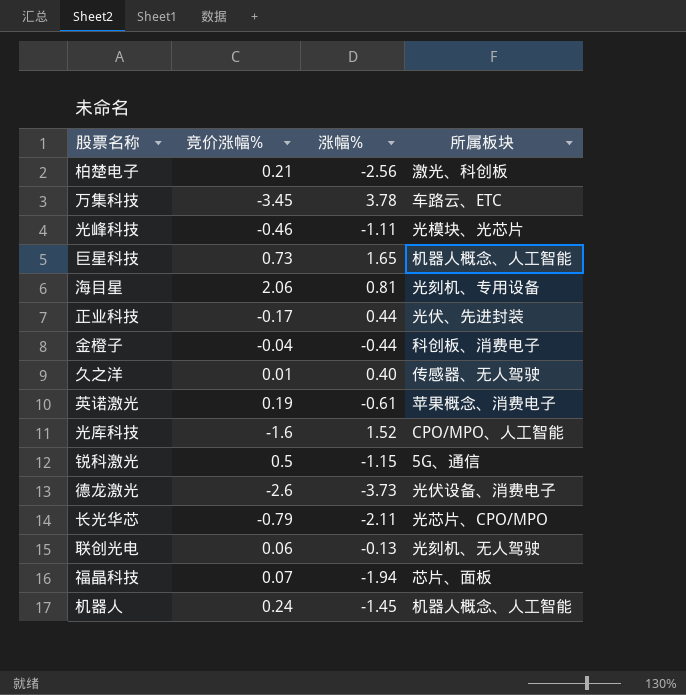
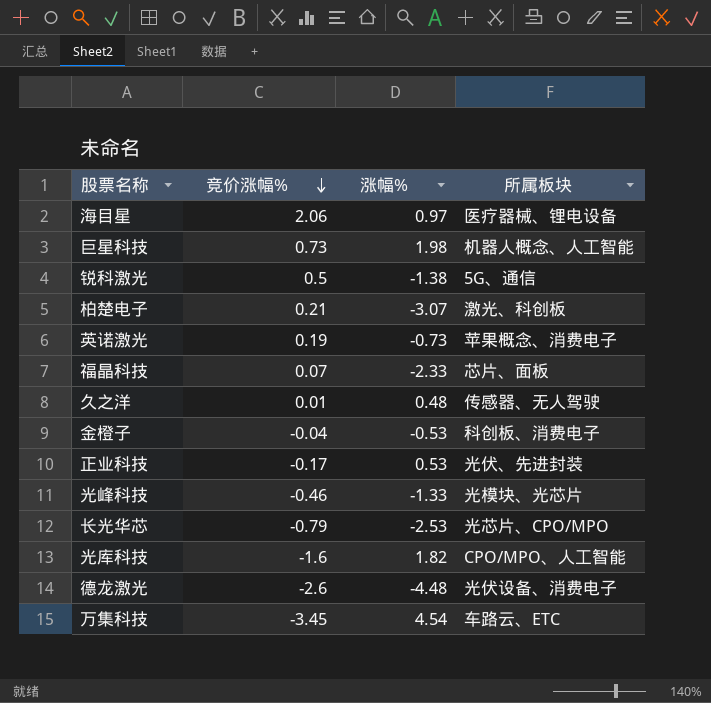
row order: none -> 竞价涨幅% descending
row 联创光电: 0.06 | -0.13 | 光刻机、无人驾驶 -> none
row 机器人: 0.24 | -1.45 | 机器人概念、人工智能 -> none
海目星 | 涨幅%: 0.81 -> 0.97
海目星 | 所属板块: 光刻机、专用设备 -> 医疗器械、锂电设备
巨星科技 | 涨幅%: 1.65 -> 1.98
锐科激光 | 涨幅%: -1.15 -> -1.38
柏楚电子 | 涨幅%: -2.56 -> -3.07
英诺激光 | 涨幅%: -0.61 -> -0.73
福晶科技 | 涨幅%: -1.94 -> -2.33
久之洋 | 涨幅%: 0.40 -> 0.48
金橙子 | 涨幅%: -0.44 -> -0.53
正业科技 | 涨幅%: 0.44 -> 0.53
光峰科技 | 涨幅%: -1.11 -> -1.33
长光华芯 | 涨幅%: -2.11 -> -2.53
光库科技 | 涨幅%: 1.52 -> 1.82
德龙激光 | 涨幅%: -3.73 -> -4.48
万集科技 | 涨幅%: 3.78 -> 4.54

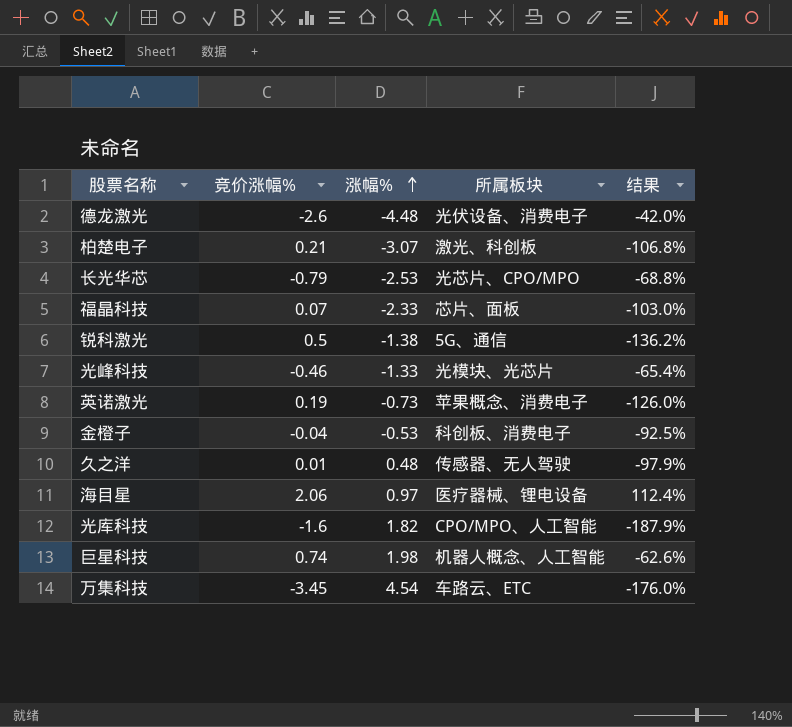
row order: 竞价涨幅% descending -> 涨幅% ascending
column 结果 | formula: none -> ([竞价涨幅%] - [涨幅%]) / [涨幅%]
row 正业科技: -0.17 | 0.53 | 光伏、先进封装 -> none
巨星科技 | 竞价涨幅%: 0.73 -> 0.74

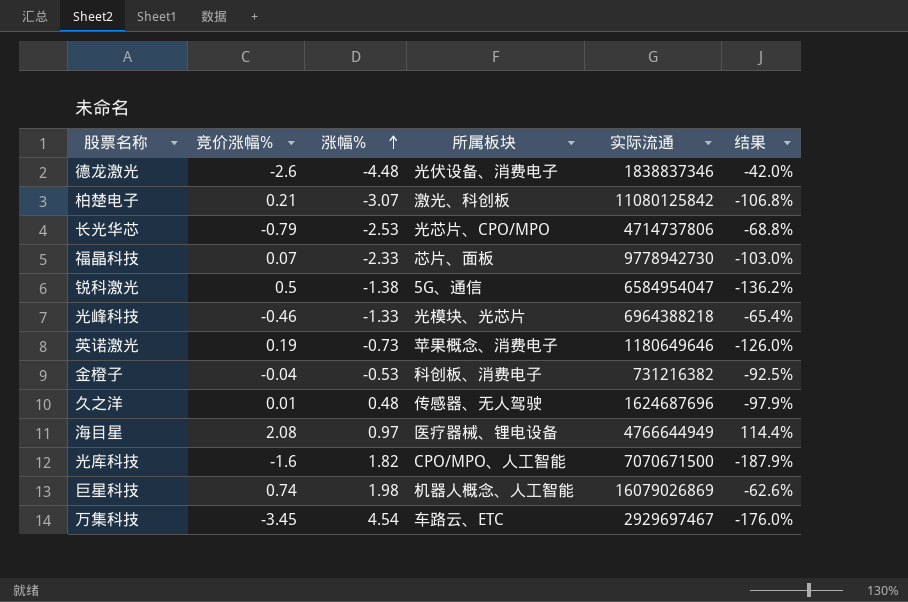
column 实际流通 | position: none -> 5
海目星 | 竞价涨幅%: 2.06 -> 2.08
海目星 | 结果: 112.4% -> 114.4%

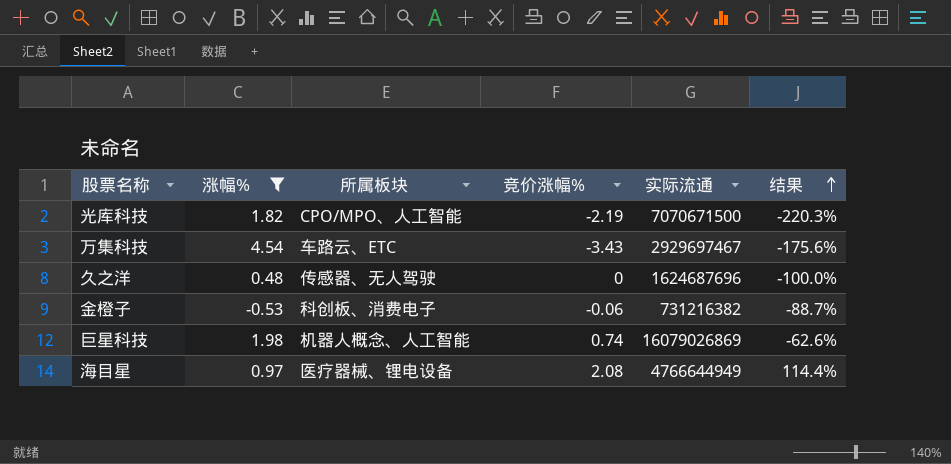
filter: none -> 涨幅% >= -0.53
row order: 涨幅% ascending -> 结果 ascending
column 竞价涨幅% | position: 2 -> 4
光库科技 | 竞价涨幅%: -1.6 -> -2.19
光库科技 | 结果: -187.9% -> -220.3%
万集科技 | 竞价涨幅%: -3.45 -> -3.43
万集科技 | 结果: -176.0% -> -175.6%
久之洋 | 竞价涨幅%: 0.01 -> 0
久之洋 | 结果: -97.9% -> -100.0%
金橙子 | 竞价涨幅%: -0.04 -> -0.06
金橙子 | 结果: -92.5% -> -88.7%

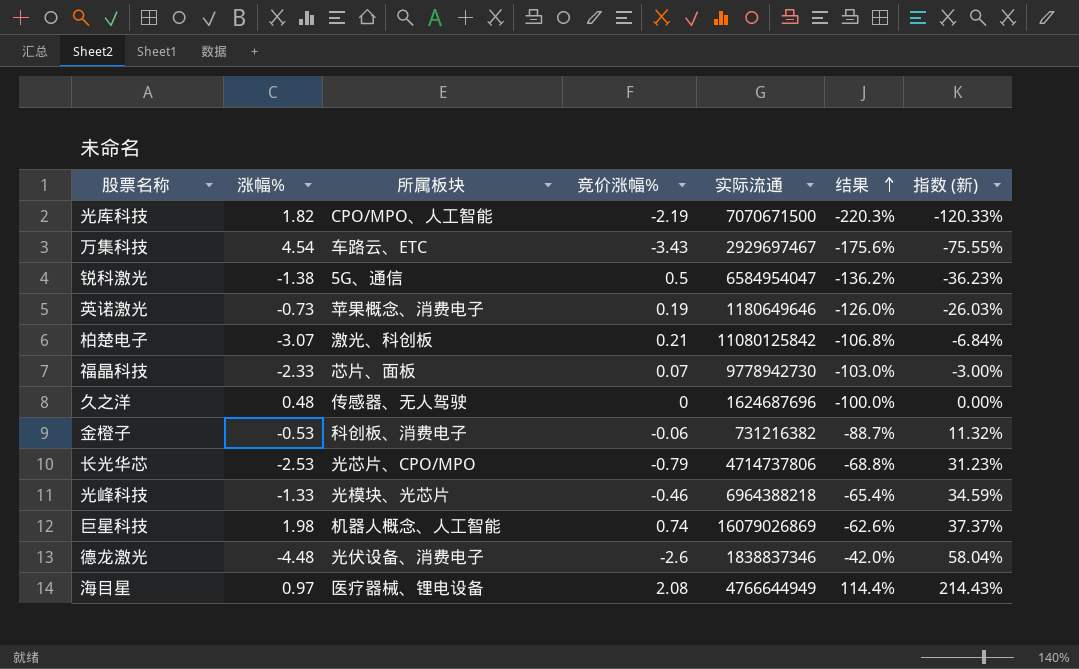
filter: 涨幅% >= -0.53 -> none
column 指数 (新) | formula: none -> [竞价涨幅%] / [涨幅%]

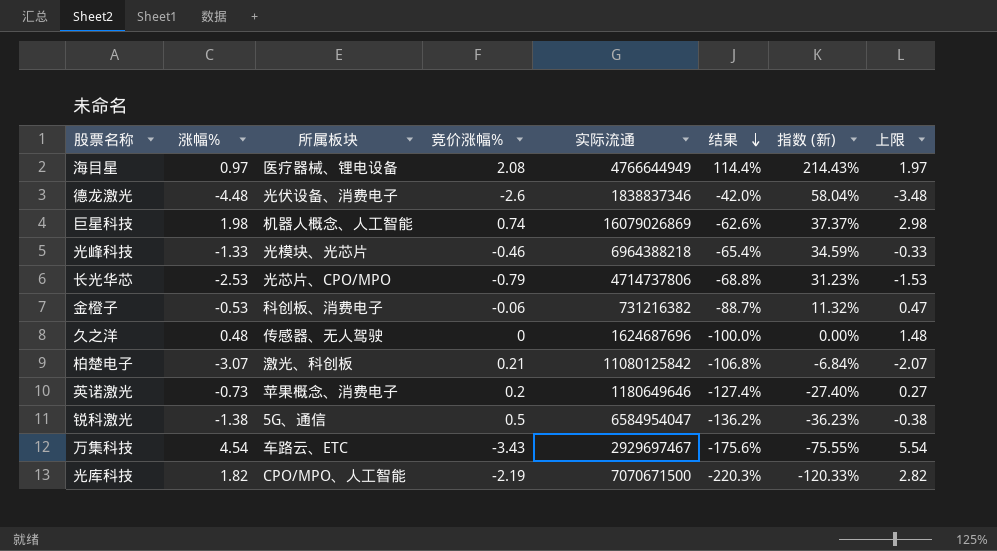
row order: 结果 ascending -> 结果 descending
column 上限 | formula: none -> [涨幅%] + 1
row 福晶科技: -2.33 | 芯片、面板 | 0.07 | 9778942730 | -103.0% | -3.00% -> none
英诺激光 | 竞价涨幅%: 0.19 -> 0.2
英诺激光 | 结果: -126.0% -> -127.4%
英诺激光 | 指数 (新): -26.03% -> -27.40%

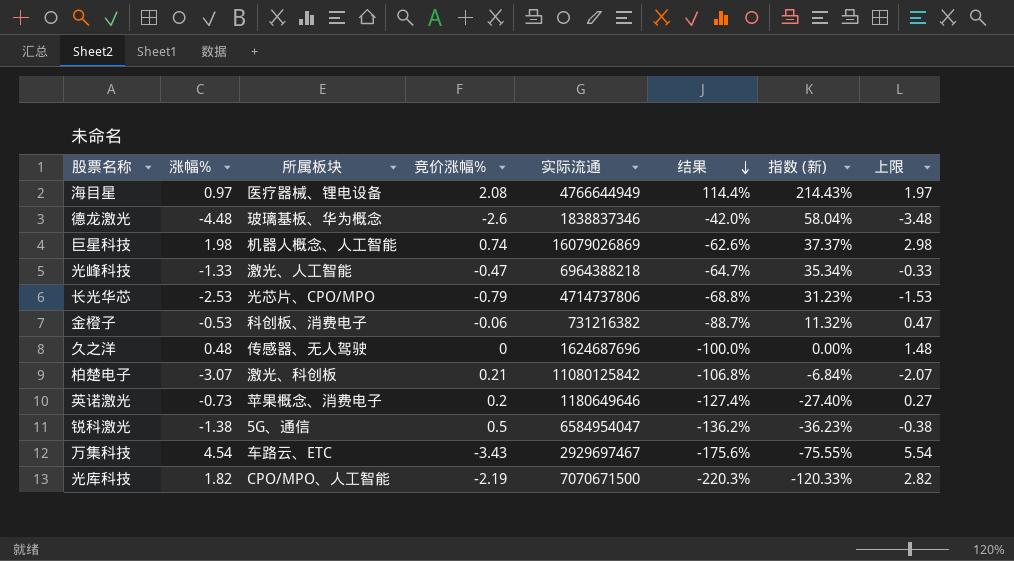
德龙激光 | 所属板块: 光伏设备、消费电子 -> 玻璃基板、华为概念
光峰科技 | 所属板块: 光模块、光芯片 -> 激光、人工智能
光峰科技 | 竞价涨幅%: -0.46 -> -0.47
光峰科技 | 结果: -65.4% -> -64.7%
光峰科技 | 指数 (新): 34.59% -> 35.34%

